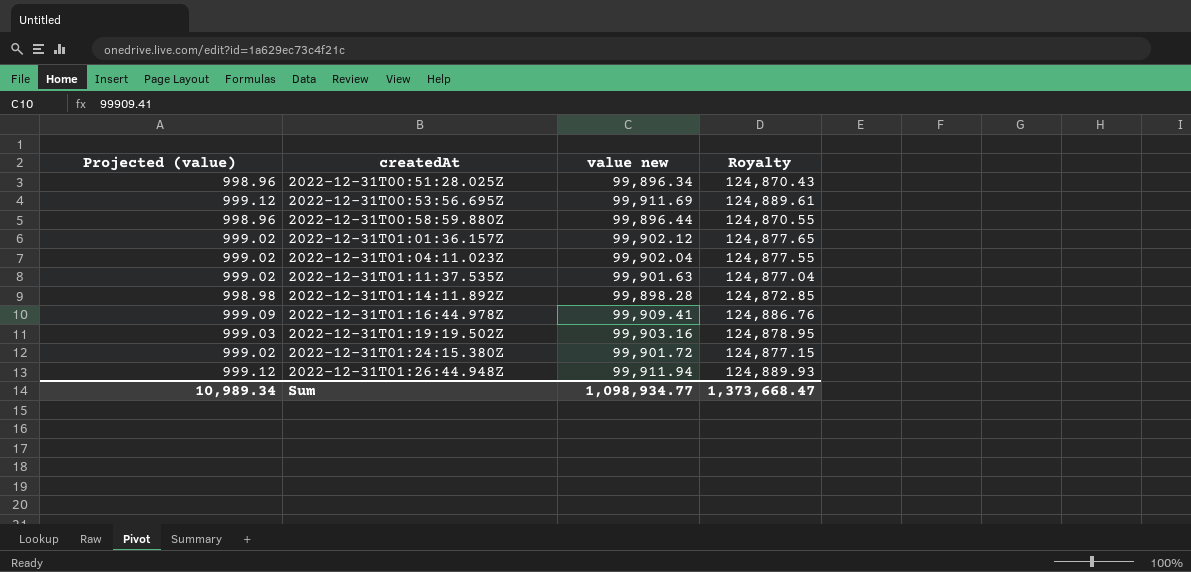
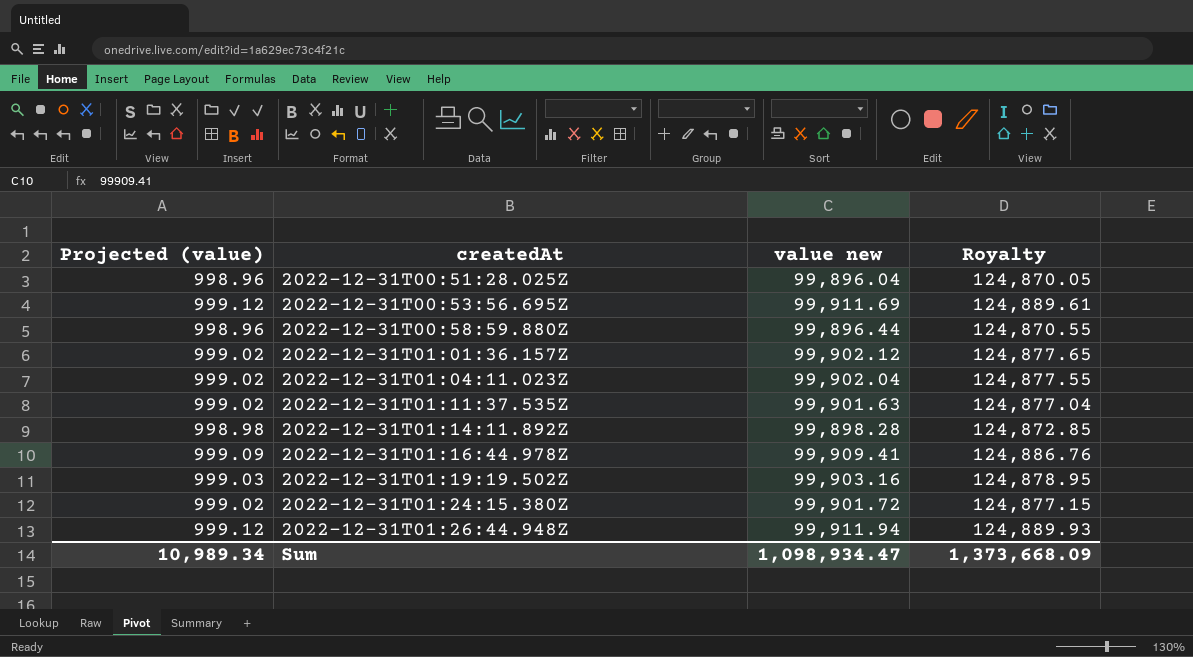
2022-12-31T00:51:28.025Z | value new: 99,896.34 -> 99,896.04
2022-12-31T00:51:28.025Z | Royalty: 124,870.43 -> 124,870.05
Sum | value new: 1,098,934.77 -> 1,098,934.47
Sum | Royalty: 1,373,668.47 -> 1,373,668.09

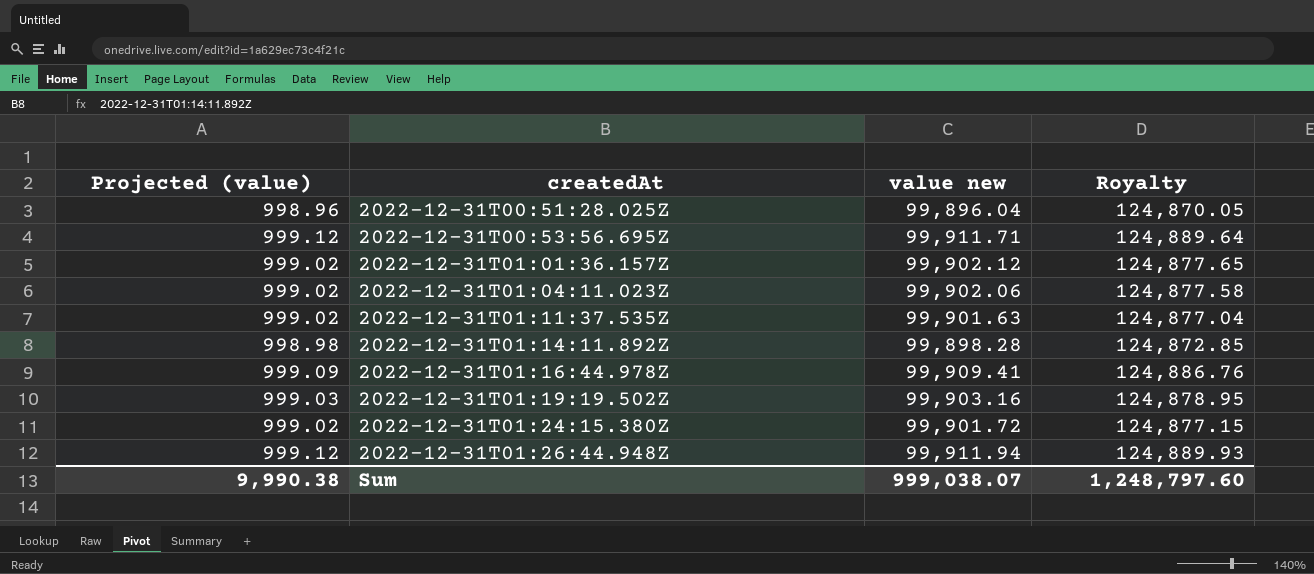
row 2022-12-31T00:58:59.880Z: 998.96 | 99,896.44 | 124,870.55 -> none
2022-12-31T00:53:56.695Z | value new: 99,911.69 -> 99,911.71
2022-12-31T00:53:56.695Z | Royalty: 124,889.61 -> 124,889.64
2022-12-31T01:04:11.023Z | value new: 99,902.04 -> 99,902.06
2022-12-31T01:04:11.023Z | Royalty: 124,877.55 -> 124,877.58
Sum | Projected (value): 10,989.34 -> 9,990.38
Sum | value new: 1,098,934.47 -> 999,038.07
Sum | Royalty: 1,373,668.09 -> 1,248,797.60

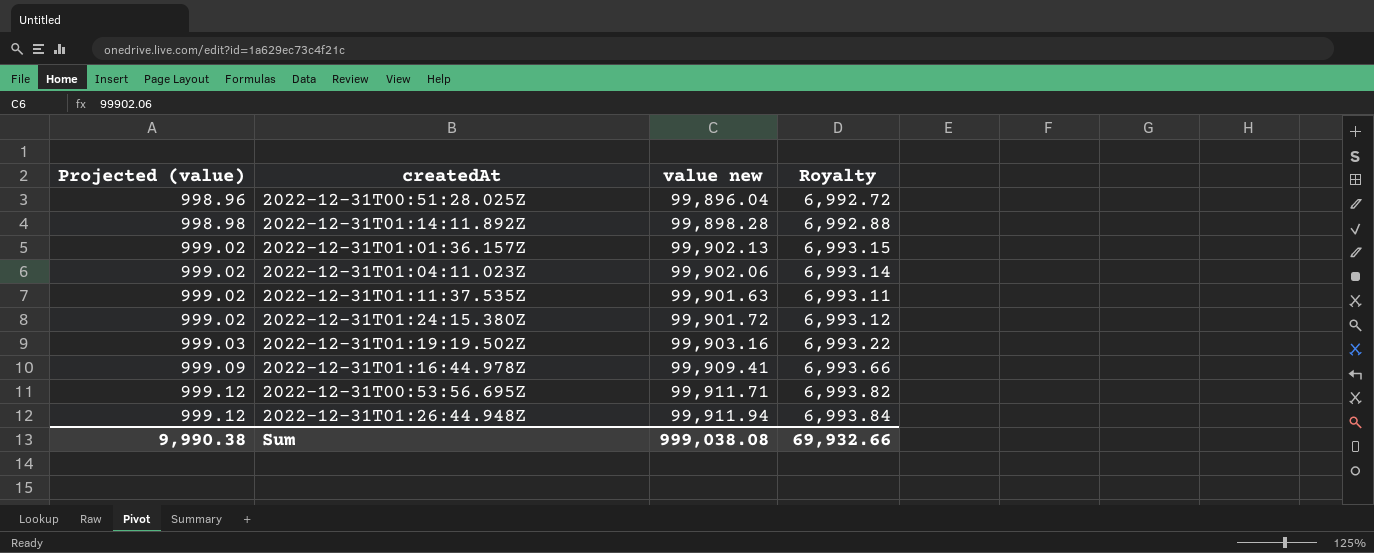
row order: createdAt ascending -> Projected (value) ascending
column Royalty | formula: [value new] * 1.25 -> [value new] * 0.07
2022-12-31T01:01:36.157Z | value new: 99,902.12 -> 99,902.13
Sum | value new: 999,038.07 -> 999,038.08
Sum | Royalty: 1,248,797.60 -> 69,932.66

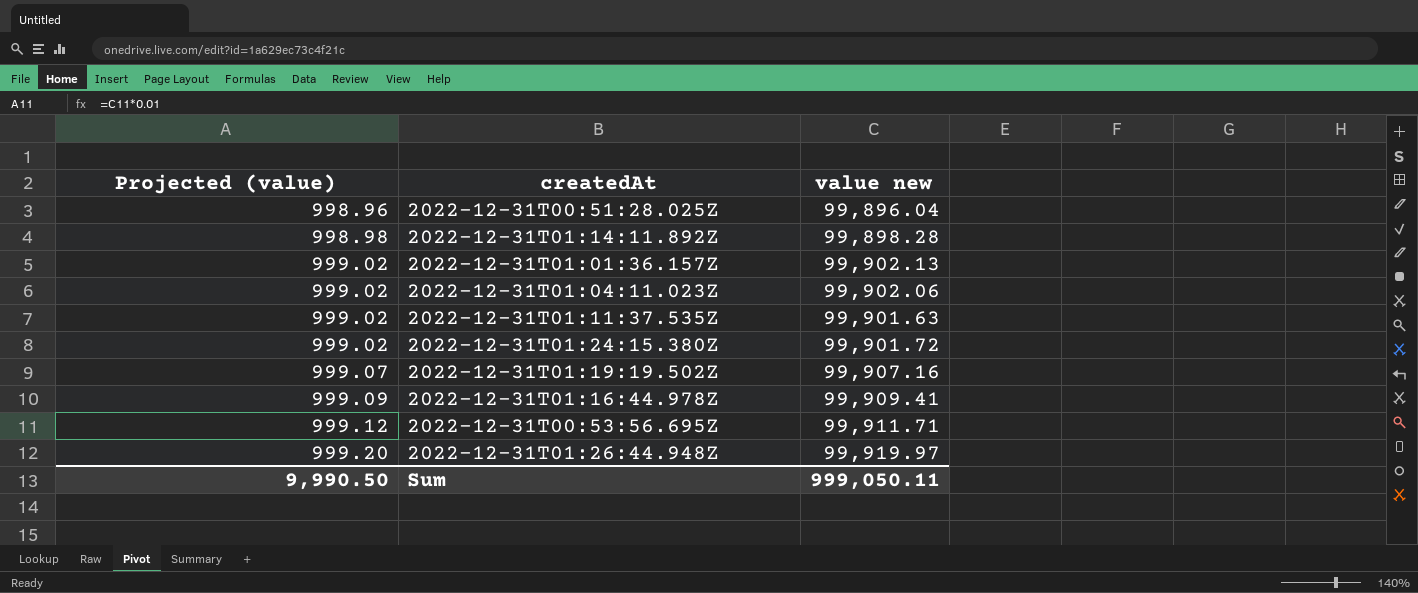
column Royalty | formula: [value new] * 0.07 -> none
2022-12-31T01:19:19.502Z | Projected (value): 999.03 -> 999.07
2022-12-31T01:19:19.502Z | value new: 99,903.16 -> 99,907.16
2022-12-31T01:26:44.948Z | Projected (value): 999.12 -> 999.20
2022-12-31T01:26:44.948Z | value new: 99,911.94 -> 99,919.97
Sum | Projected (value): 9,990.38 -> 9,990.50
Sum | value new: 999,038.08 -> 999,050.11

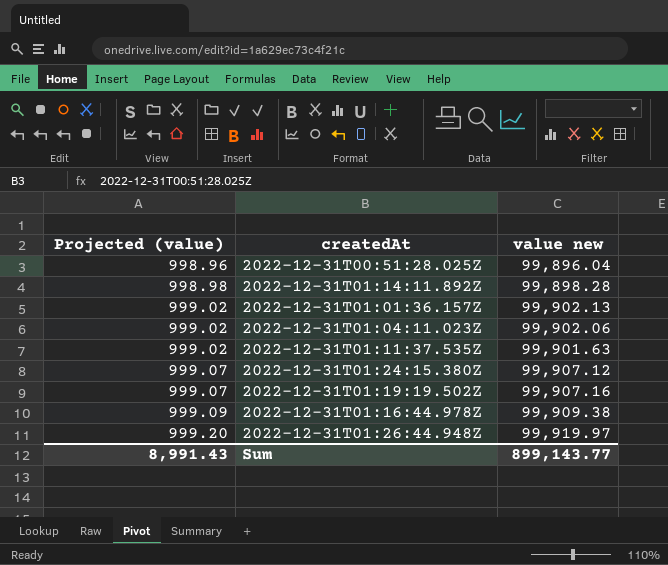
row 2022-12-31T00:53:56.695Z: 999.12 | 99,911.71 -> none
2022-12-31T01:24:15.380Z | Projected (value): 999.02 -> 999.07
2022-12-31T01:24:15.380Z | value new: 99,901.72 -> 99,907.12
2022-12-31T01:16:44.978Z | value new: 99,909.41 -> 99,909.38
Sum | Projected (value): 9,990.50 -> 8,991.43
Sum | value new: 999,050.11 -> 899,143.77

